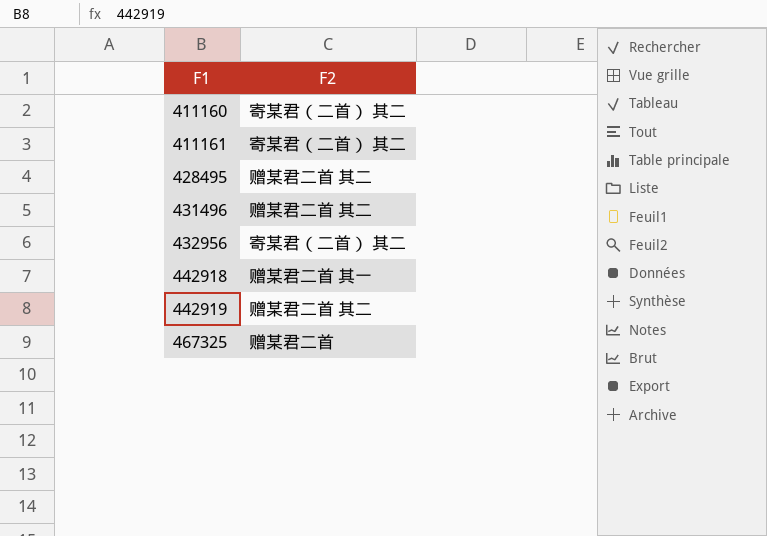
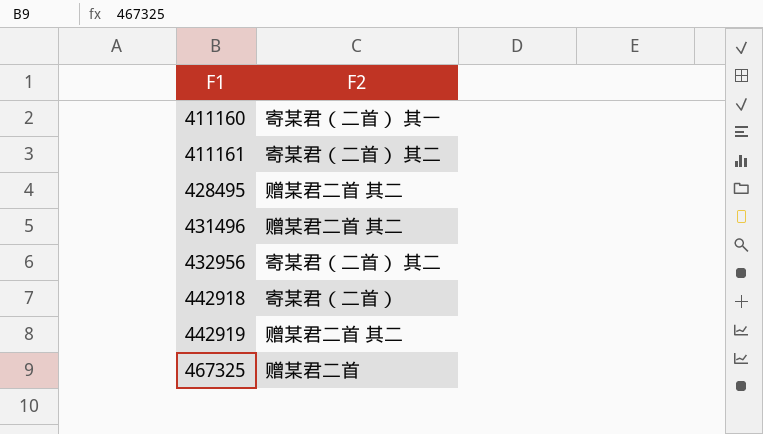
411160 | F2: 寄某君（二首） 其二 -> 寄某君（二首） 其一
442918 | F2: 赠某君二首 其一 -> 寄某君（二首）

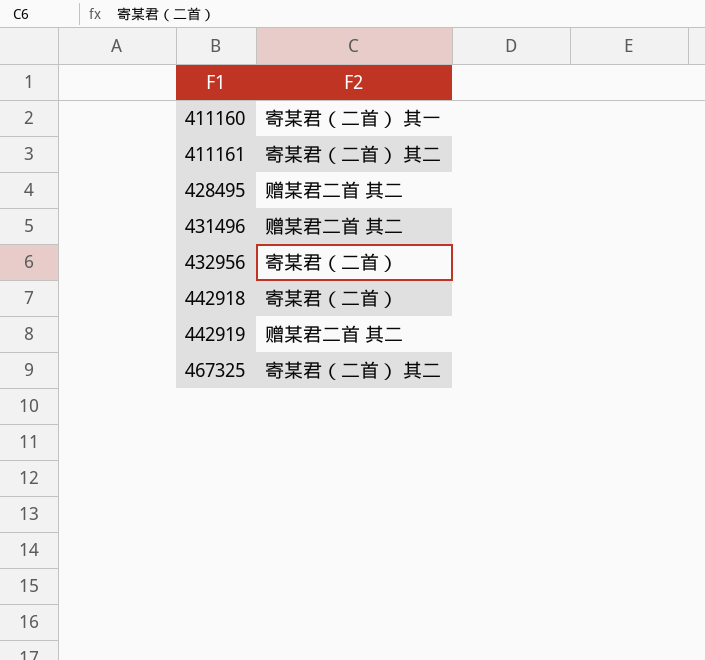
432956 | F2: 寄某君（二首） 其二 -> 寄某君（二首）
467325 | F2: 赠某君二首 -> 寄某君（二首） 其二

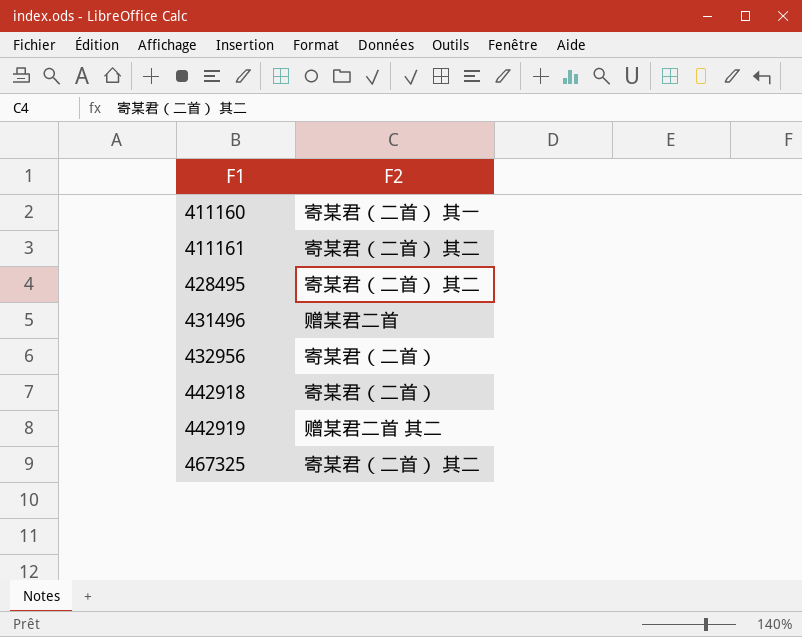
428495 | F2: 赠某君二首 其二 -> 寄某君（二首） 其二
431496 | F2: 赠某君二首 其二 -> 赠某君二首

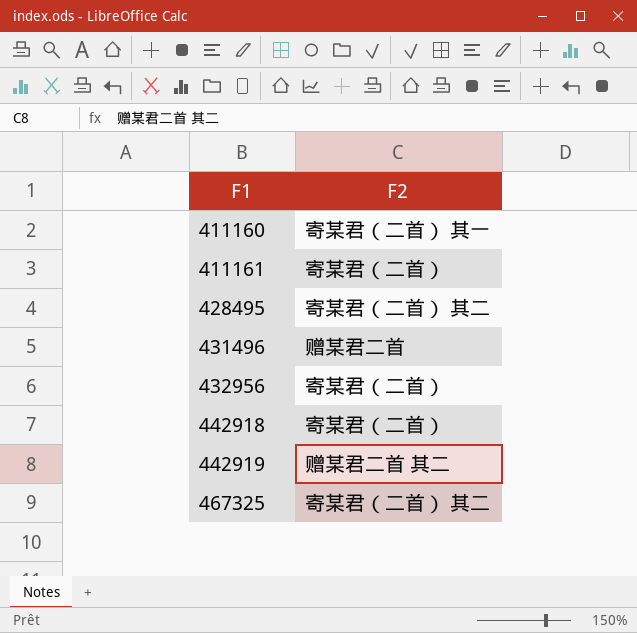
411161 | F2: 寄某君（二首） 其二 -> 寄某君（二首）

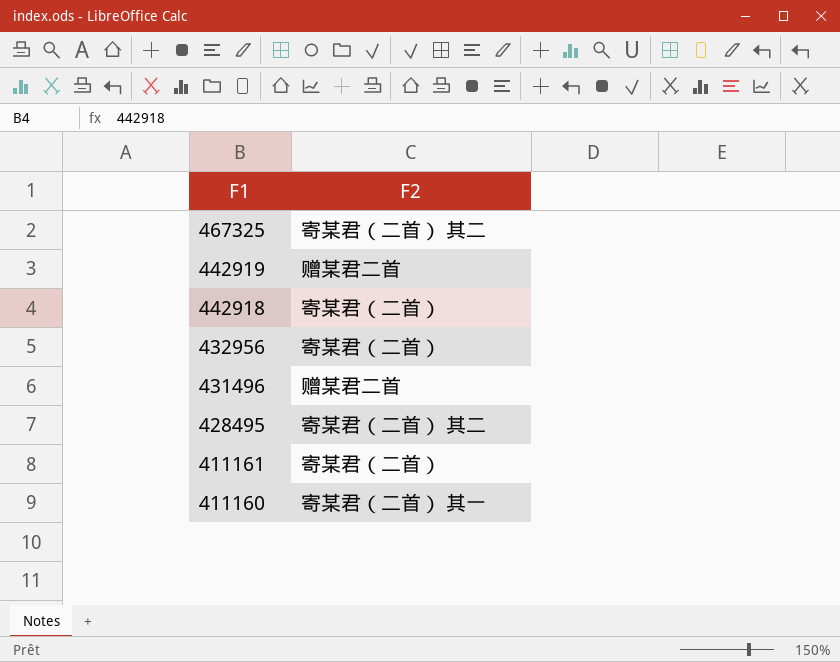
row order: F1 ascending -> F1 descending
442919 | F2: 赠某君二首 其二 -> 赠某君二首

